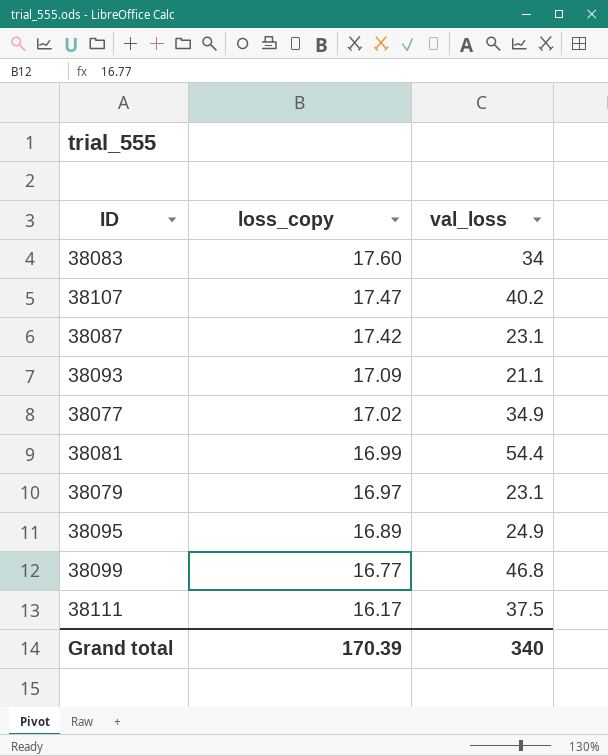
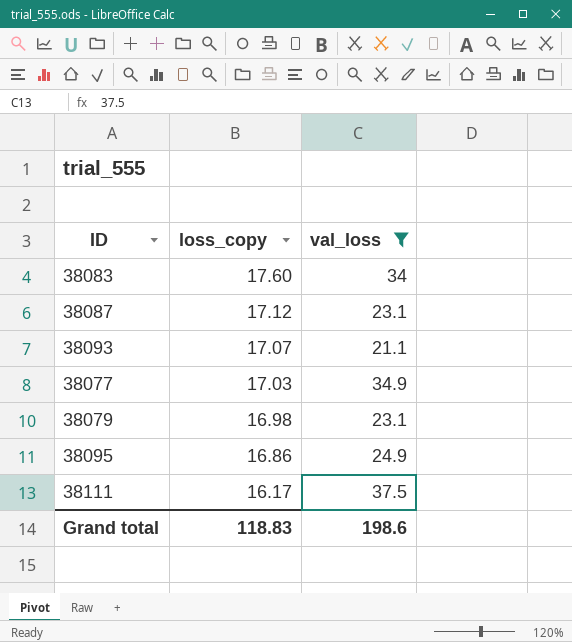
filter: none -> val_loss <= 37.5
38087 | loss_copy: 17.42 -> 17.12
38093 | loss_copy: 17.09 -> 17.07
38077 | loss_copy: 17.02 -> 17.03
38079 | loss_copy: 16.97 -> 16.98
38095 | loss_copy: 16.89 -> 16.86
Grand total | loss_copy: 170.39 -> 118.83
Grand total | val_loss: 340 -> 198.6

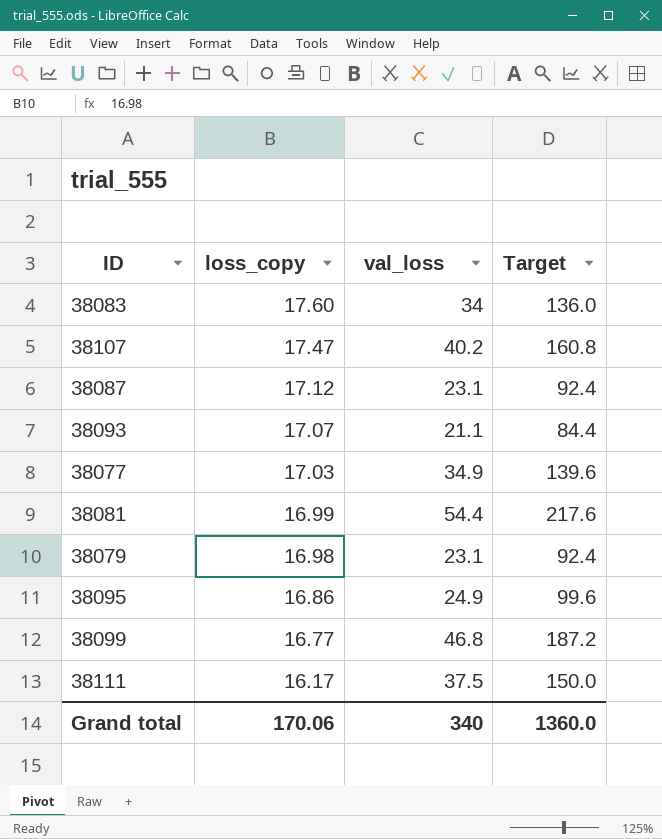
filter: val_loss <= 37.5 -> none
column Target | formula: none -> [val_loss] * 4
Grand total | loss_copy: 118.83 -> 170.06
Grand total | val_loss: 198.6 -> 340

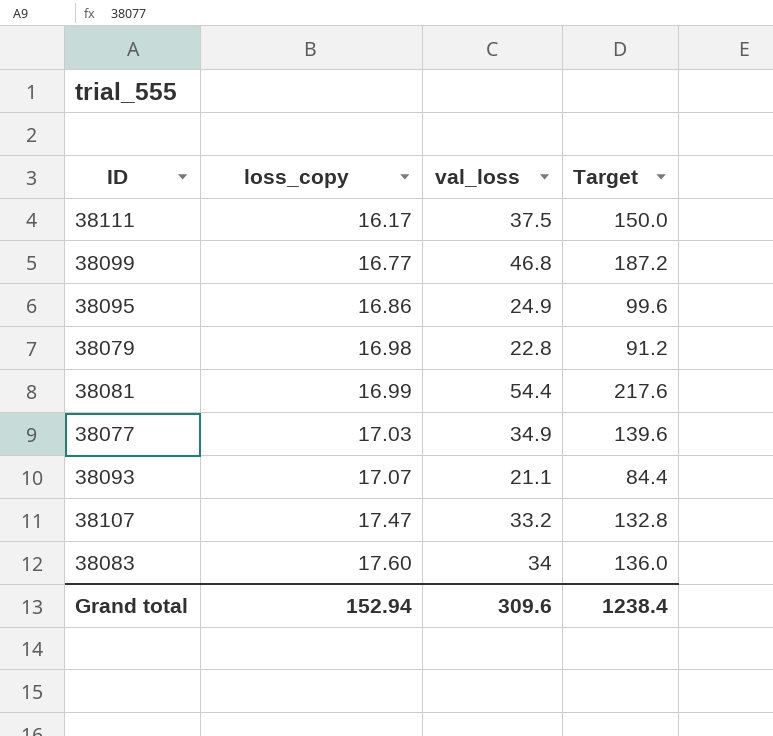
row order: loss_copy descending -> loss_copy ascending
row 38087: 17.12 | 23.1 | 92.4 -> none
38079 | val_loss: 23.1 -> 22.8
38079 | Target: 92.4 -> 91.2
38107 | val_loss: 40.2 -> 33.2
38107 | Target: 160.8 -> 132.8
Grand total | loss_copy: 170.06 -> 152.94
Grand total | val_loss: 340 -> 309.6
Grand total | Target: 1360.0 -> 1238.4

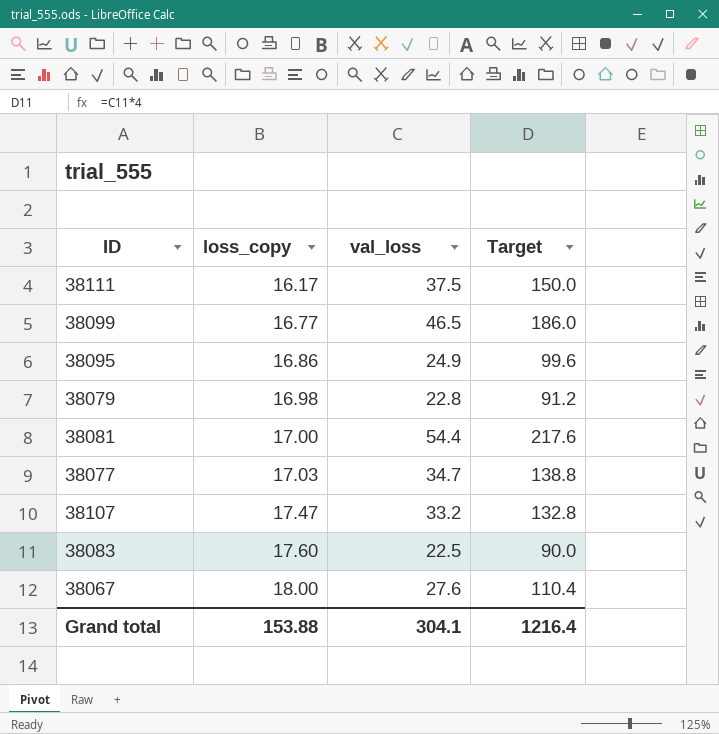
row 38093: 17.07 | 21.1 | 84.4 -> none
38099 | val_loss: 46.8 -> 46.5
38099 | Target: 187.2 -> 186.0
38081 | loss_copy: 16.99 -> 17.00
38077 | val_loss: 34.9 -> 34.7
38077 | Target: 139.6 -> 138.8
38083 | val_loss: 34 -> 22.5
38083 | Target: 136.0 -> 90.0
row 38067: none -> 18.00 | 27.6 | 110.4
Grand total | loss_copy: 152.94 -> 153.88
Grand total | val_loss: 309.6 -> 304.1
Grand total | Target: 1238.4 -> 1216.4

